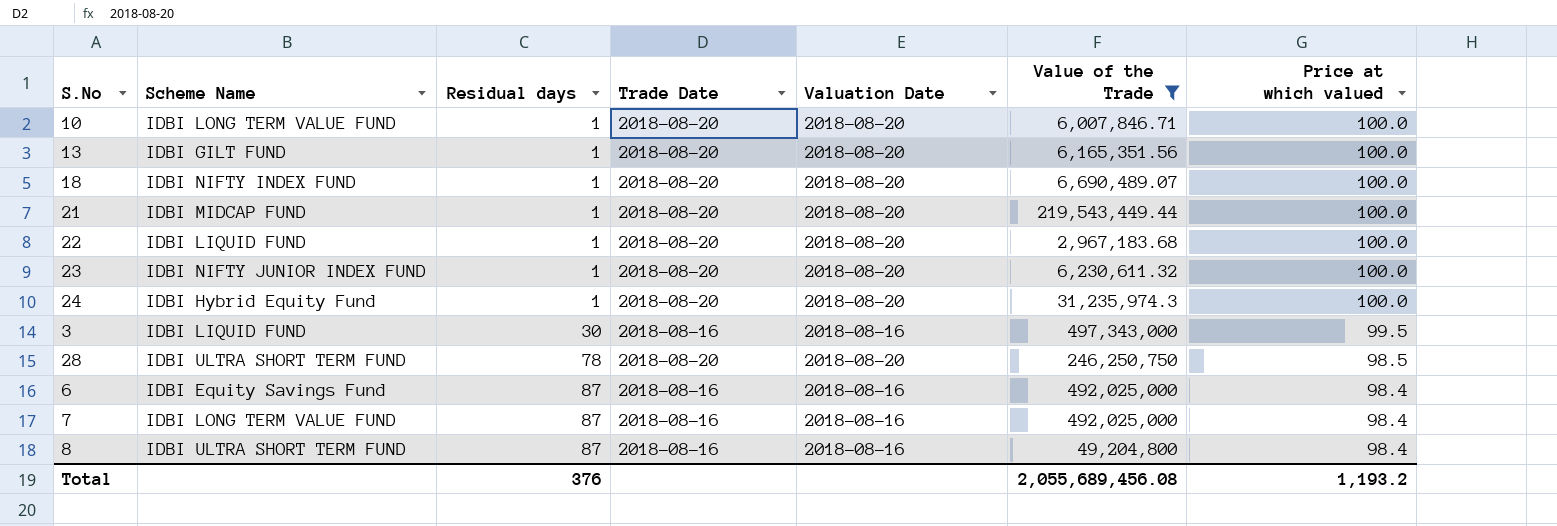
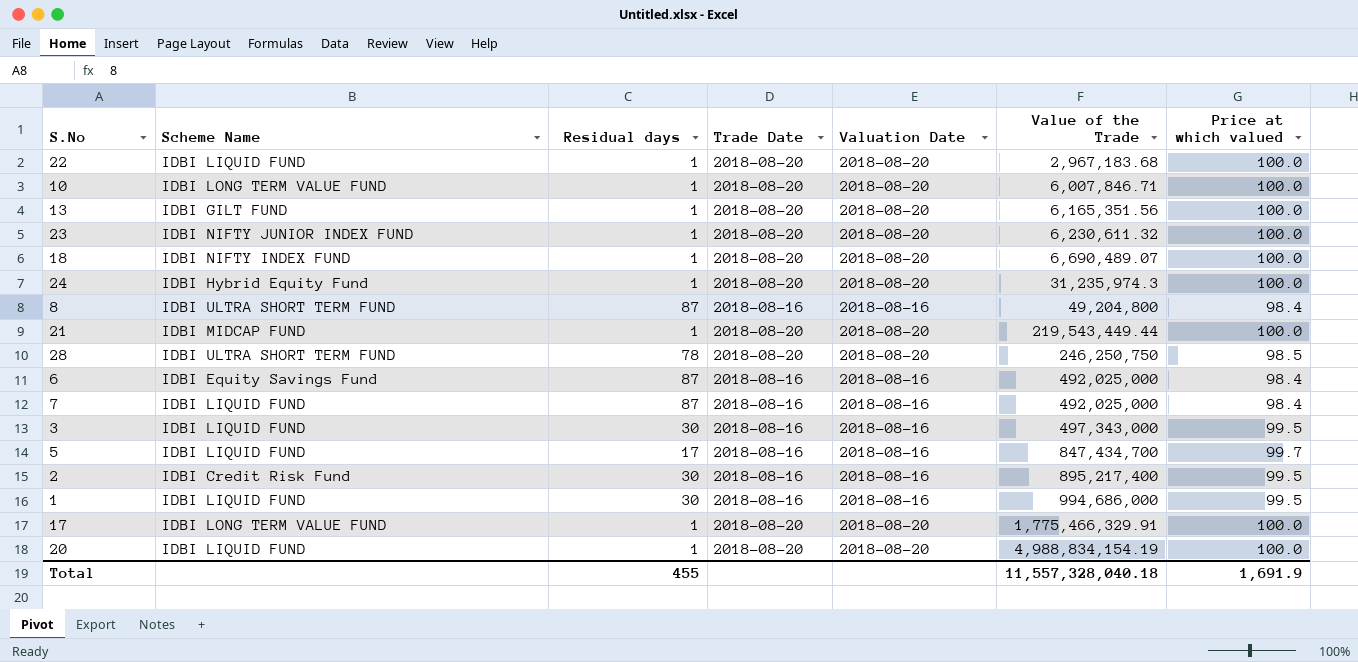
filter: Value of the Trade <= 497,343,000 -> none
row order: Residual days ascending -> Value of the Trade ascending
7 | Scheme Name: IDBI LONG TERM VALUE FUND -> IDBI LIQUID FUND
Total | Residual days: 376 -> 455
Total | Value of the Trade: 2,055,689,456.08 -> 11,557,328,040.18
Total | Price at which valued: 1,193.2 -> 1,691.9

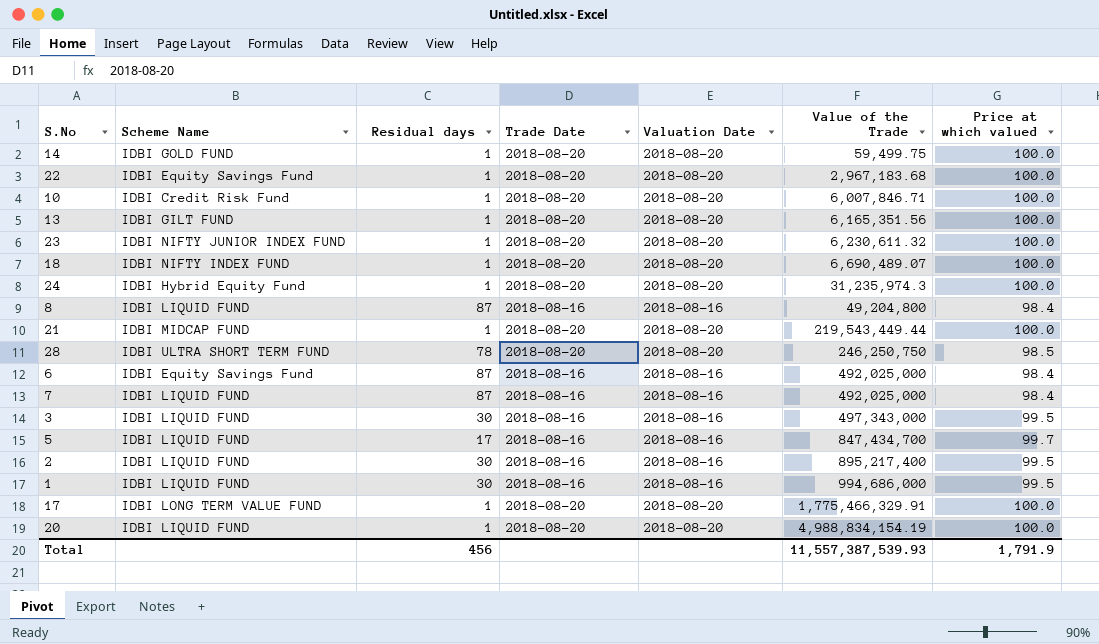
row 14: none -> IDBI GOLD FUND | 1 | 2018-08-20 | 2018-08-20 | 59,499.75 | 100.0
22 | Scheme Name: IDBI LIQUID FUND -> IDBI Equity Savings Fund
10 | Scheme Name: IDBI LONG TERM VALUE FUND -> IDBI Credit Risk Fund
8 | Scheme Name: IDBI ULTRA SHORT TERM FUND -> IDBI LIQUID FUND
2 | Scheme Name: IDBI Credit Risk Fund -> IDBI LIQUID FUND
Total | Residual days: 455 -> 456
Total | Value of the Trade: 11,557,328,040.18 -> 11,557,387,539.93
Total | Price at which valued: 1,691.9 -> 1,791.9

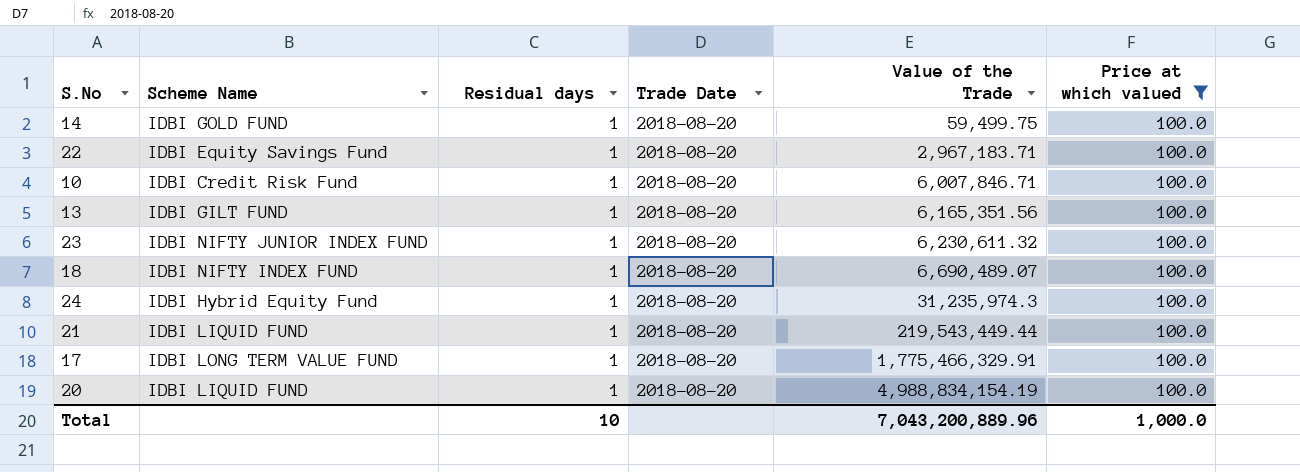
filter: none -> Price at which valued = 100.0
column Valuation Date | position: 5 -> none
22 | Value of the Trade: 2,967,183.68 -> 2,967,183.71
21 | Scheme Name: IDBI MIDCAP FUND -> IDBI LIQUID FUND
Total | Residual days: 456 -> 10
Total | Value of the Trade: 11,557,387,539.93 -> 7,043,200,889.96
Total | Price at which valued: 1,791.9 -> 1,000.0

